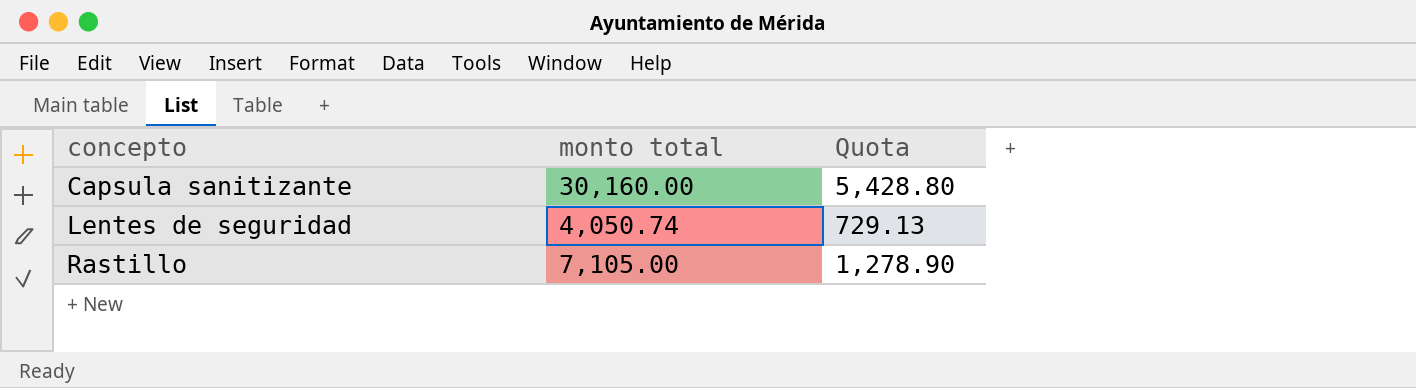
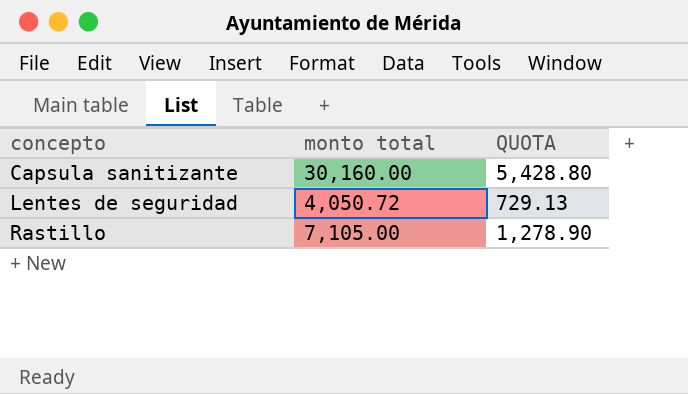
column name: Quota -> QUOTA
Lentes de seguridad | monto total: 4,050.74 -> 4,050.72

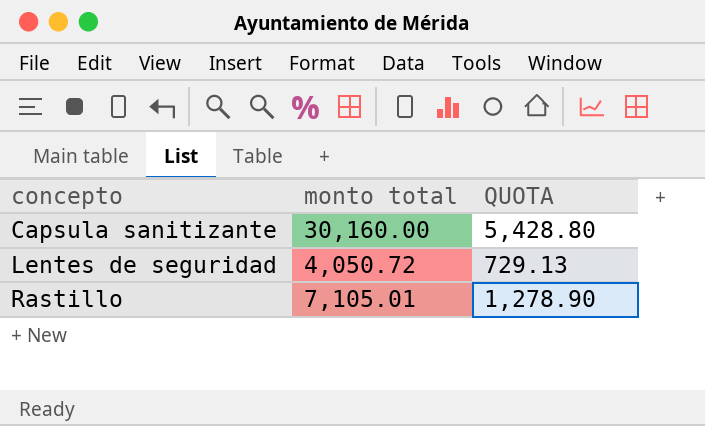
Rastillo | monto total: 7,105.00 -> 7,105.01

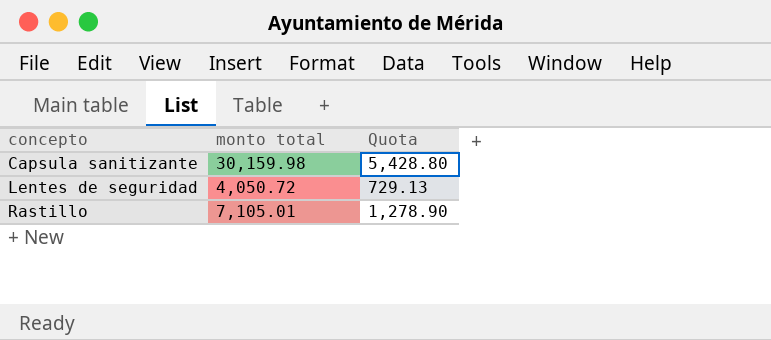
column name: QUOTA -> Quota
Capsula sanitizante | monto total: 30,160.00 -> 30,159.98

